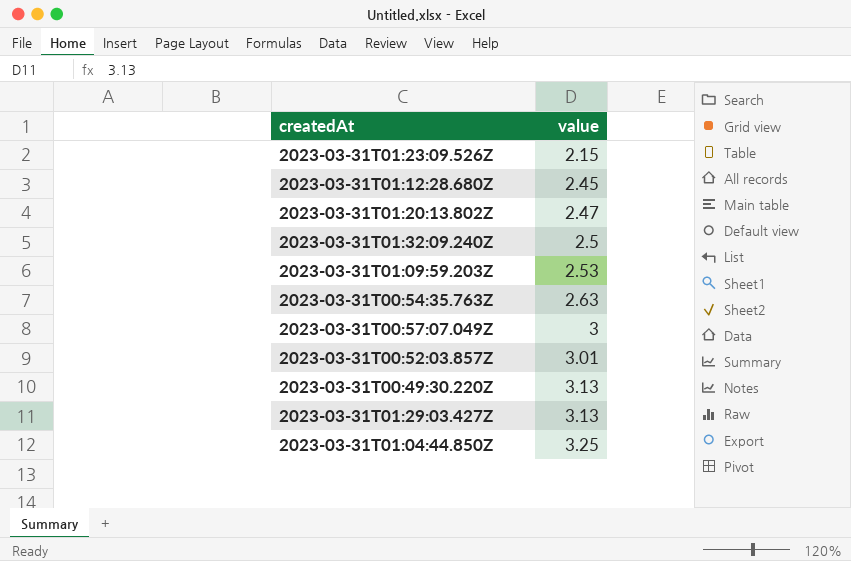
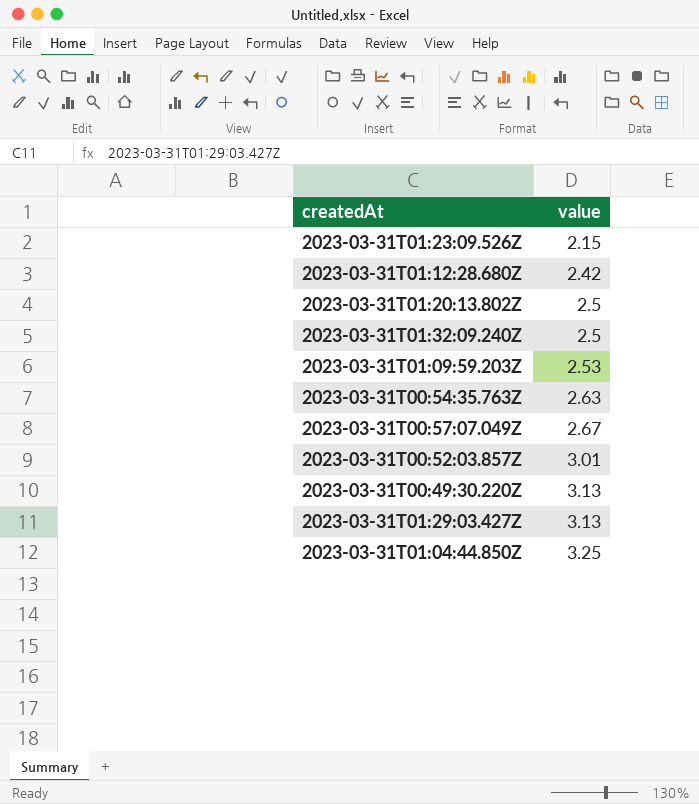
2023-03-31T01:12:28.680Z | value: 2.45 -> 2.42
2023-03-31T01:20:13.802Z | value: 2.47 -> 2.5
2023-03-31T00:57:07.049Z | value: 3 -> 2.67

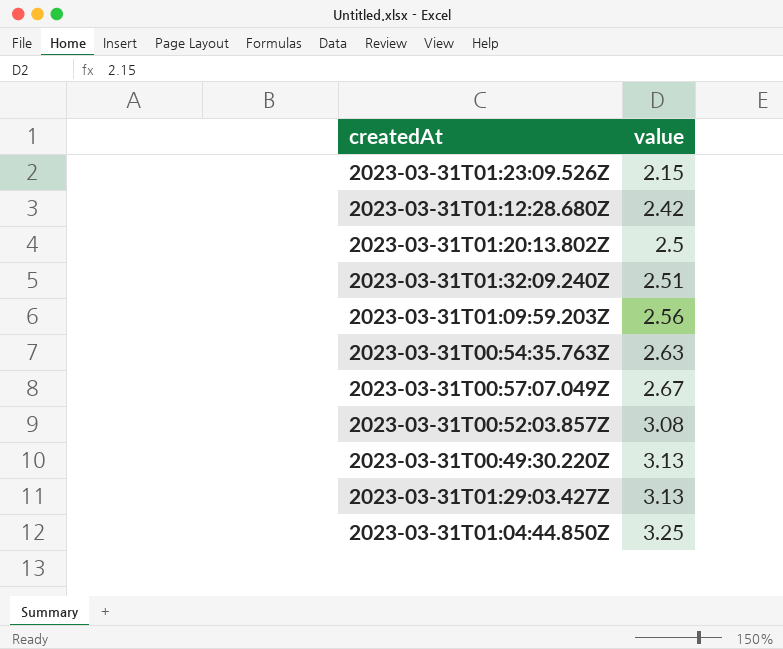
2023-03-31T01:32:09.240Z | value: 2.5 -> 2.51
2023-03-31T01:09:59.203Z | value: 2.53 -> 2.56
2023-03-31T00:52:03.857Z | value: 3.01 -> 3.08

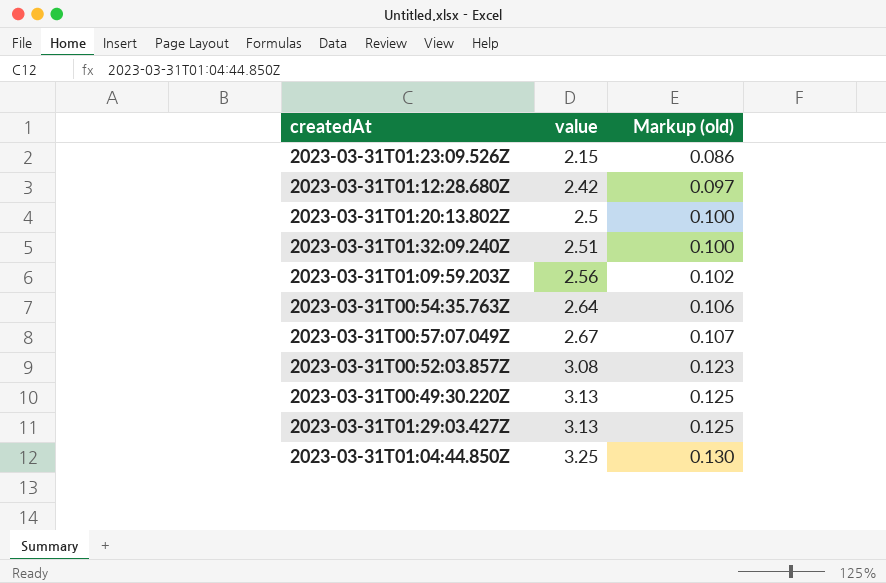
column Markup (old) | formula: none -> [value] * 0.04
2023-03-31T00:54:35.763Z | value: 2.63 -> 2.64

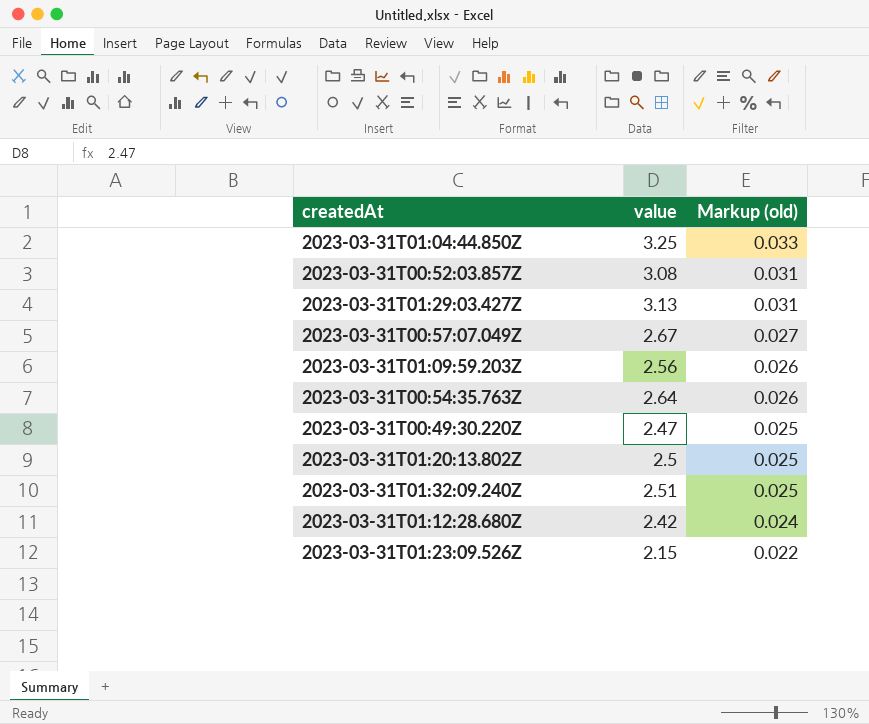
row order: value ascending -> Markup (old) descending
column Markup (old) | formula: [value] * 0.04 -> [value] * 0.01
2023-03-31T00:49:30.220Z | value: 3.13 -> 2.47

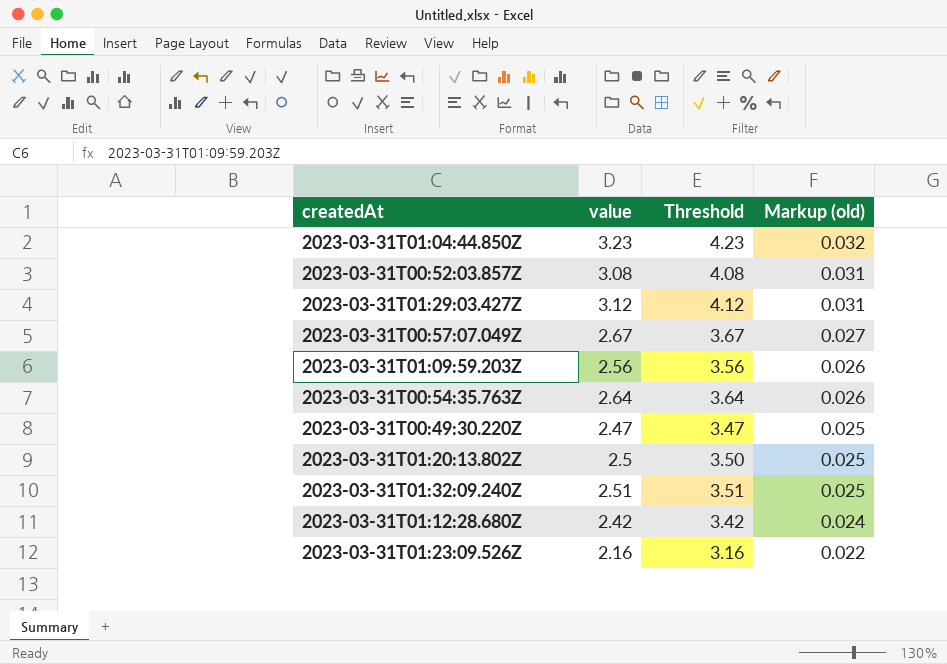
column Threshold | formula: none -> [value] + 1
2023-03-31T01:04:44.850Z | value: 3.25 -> 3.23
2023-03-31T01:04:44.850Z | Markup (old): 0.033 -> 0.032
2023-03-31T01:29:03.427Z | value: 3.13 -> 3.12
2023-03-31T01:23:09.526Z | value: 2.15 -> 2.16

